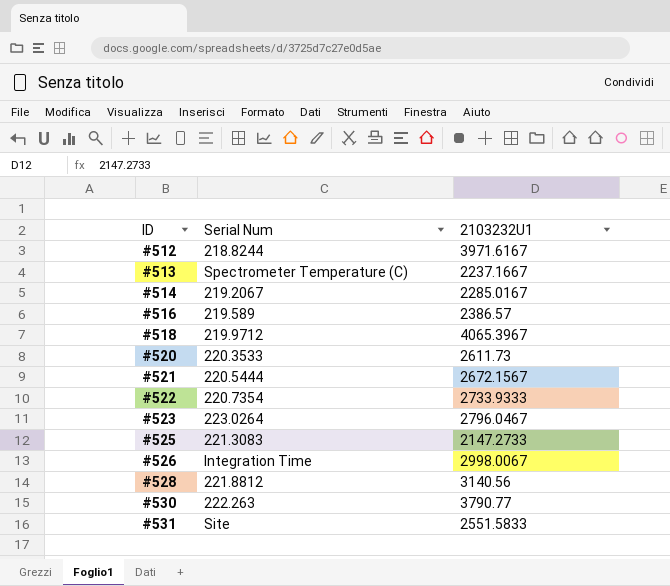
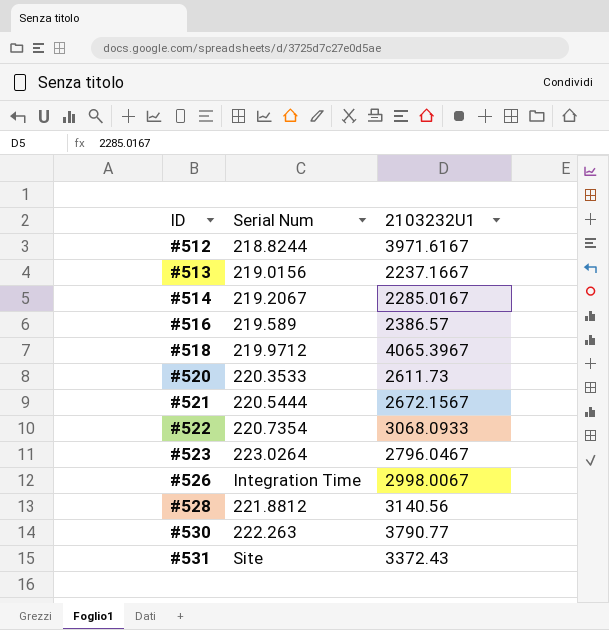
row #525: 221.3083 | 2147.2733 -> none
#513 | Serial Num: Spectrometer Temperature (C) -> 219.0156
#522 | 2103232U1: 2733.9333 -> 3068.0933
#531 | 2103232U1: 2551.5833 -> 3372.43

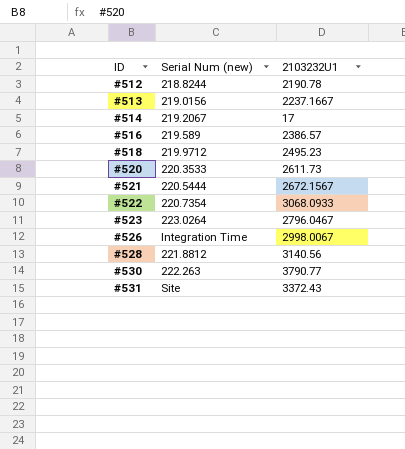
column name: Serial Num -> Serial Num (new)
#512 | 2103232U1: 3971.6167 -> 2190.78
#514 | 2103232U1: 2285.0167 -> 17
#518 | 2103232U1: 4065.3967 -> 2495.23

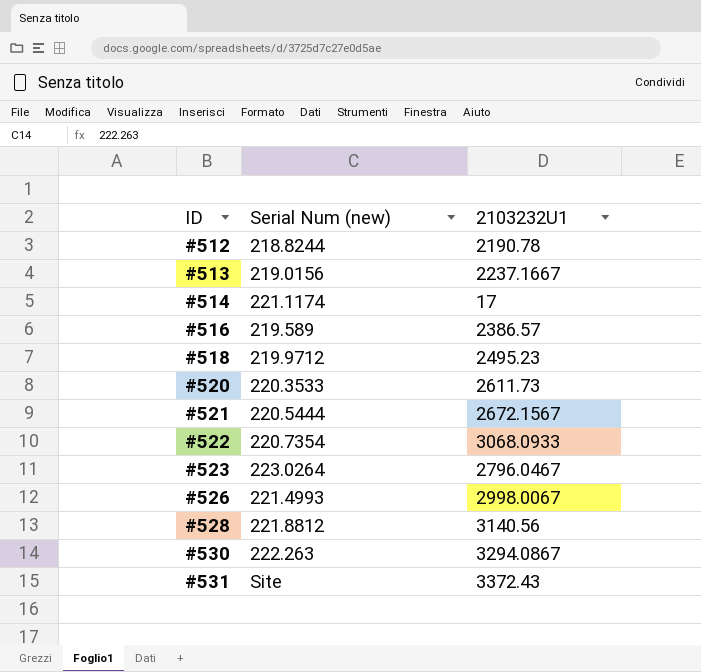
#514 | Serial Num (new): 219.2067 -> 221.1174
#526 | Serial Num (new): Integration Time -> 221.4993
#530 | 2103232U1: 3790.77 -> 3294.0867

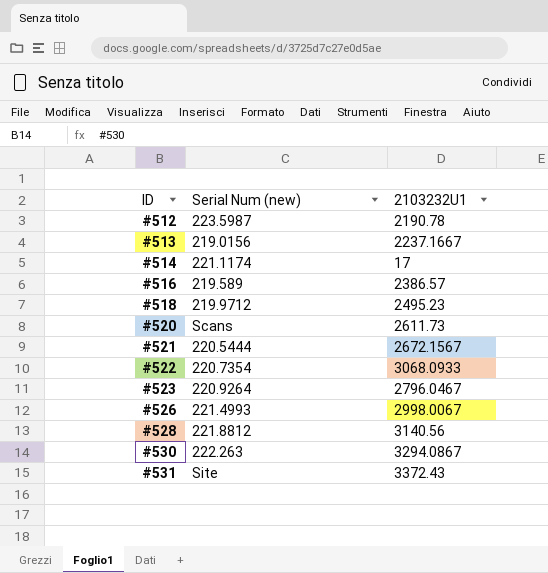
#512 | Serial Num (new): 218.8244 -> 223.5987
#520 | Serial Num (new): 220.3533 -> Scans
#523 | Serial Num (new): 223.0264 -> 220.9264

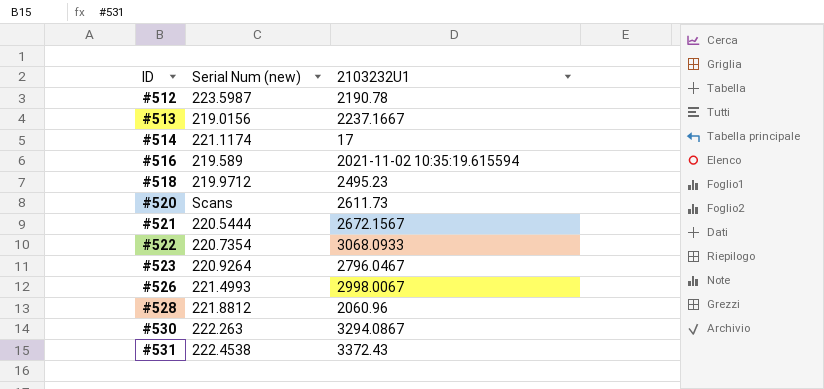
#516 | 2103232U1: 2386.57 -> 2021-11-02 10:35:19.615594
#528 | 2103232U1: 3140.56 -> 2060.96
#531 | Serial Num (new): Site -> 222.4538

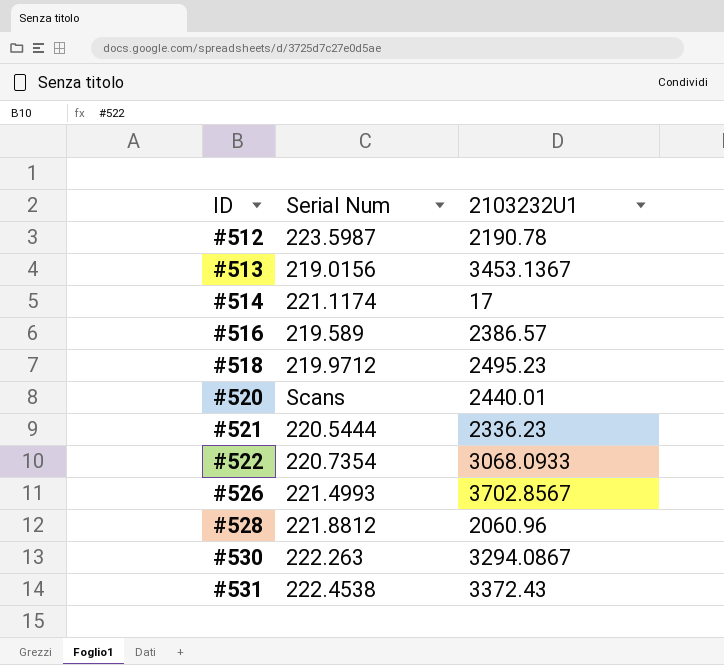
column name: Serial Num (new) -> Serial Num
row #523: 220.9264 | 2796.0467 -> none
#513 | 2103232U1: 2237.1667 -> 3453.1367
#516 | 2103232U1: 2021-11-02 10:35:19.615594 -> 2386.57
#520 | 2103232U1: 2611.73 -> 2440.01
#521 | 2103232U1: 2672.1567 -> 2336.23
#526 | 2103232U1: 2998.0067 -> 3702.8567

